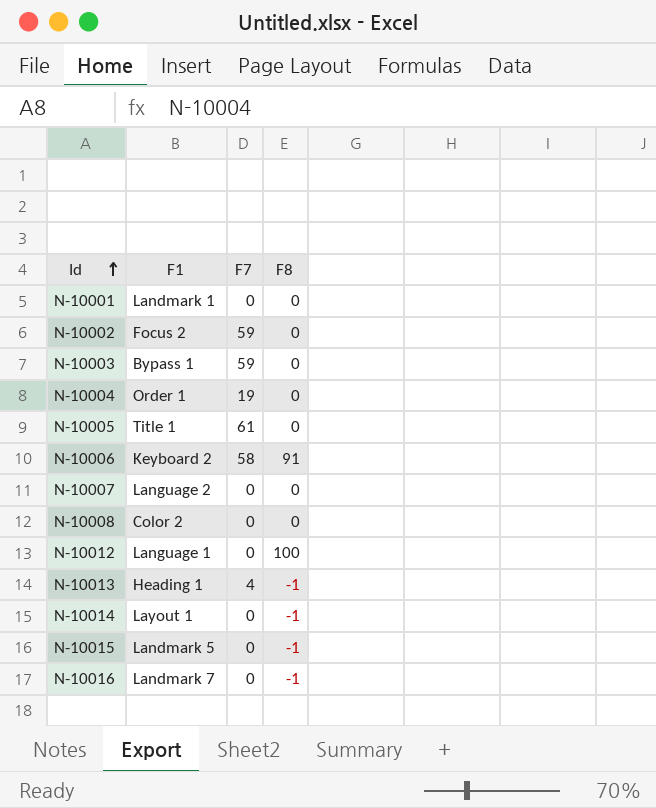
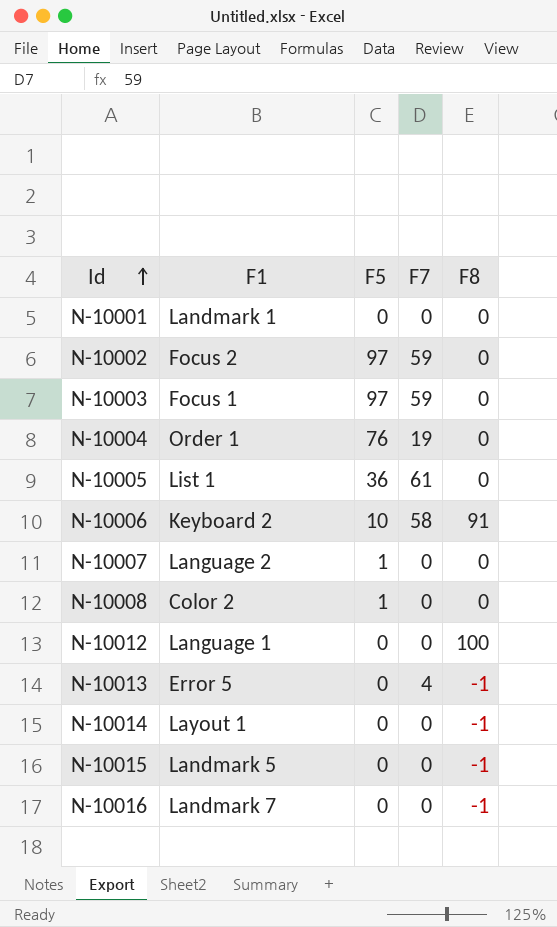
column F5 | position: none -> 3
N-10003 | F1: Bypass 1 -> Focus 1
N-10005 | F1: Title 1 -> List 1
N-10013 | F1: Heading 1 -> Error 5

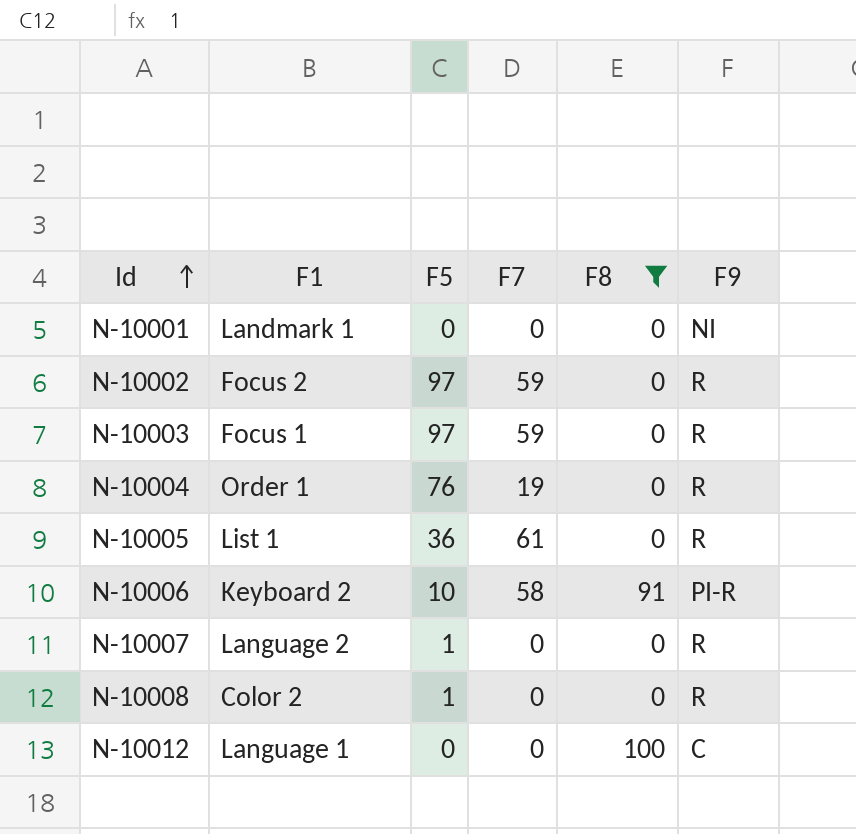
filter: none -> F8 != -1
column F9 | position: none -> 6

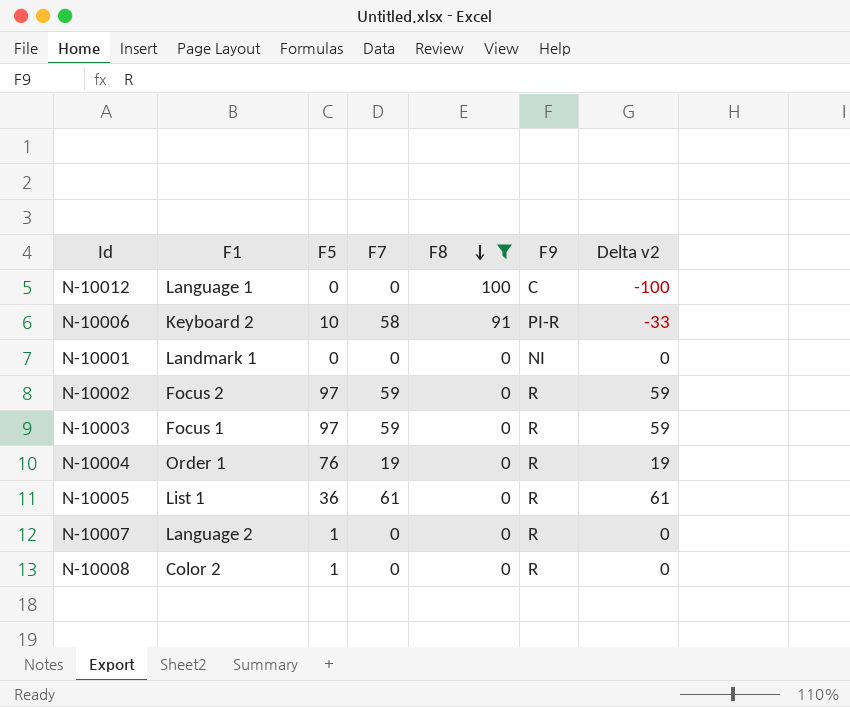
row order: Id ascending -> F8 descending
column Delta v2 | formula: none -> [F7] - [F8]

